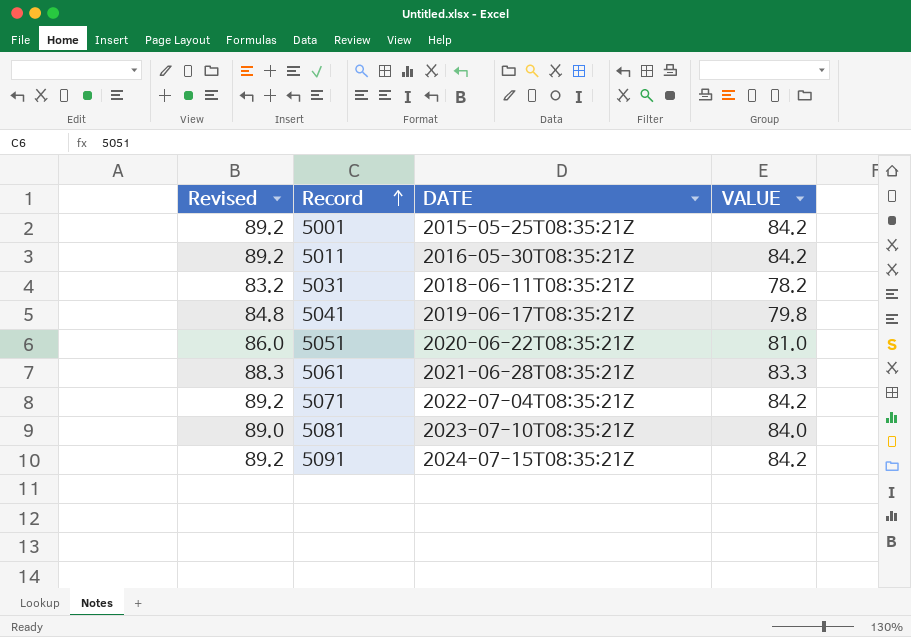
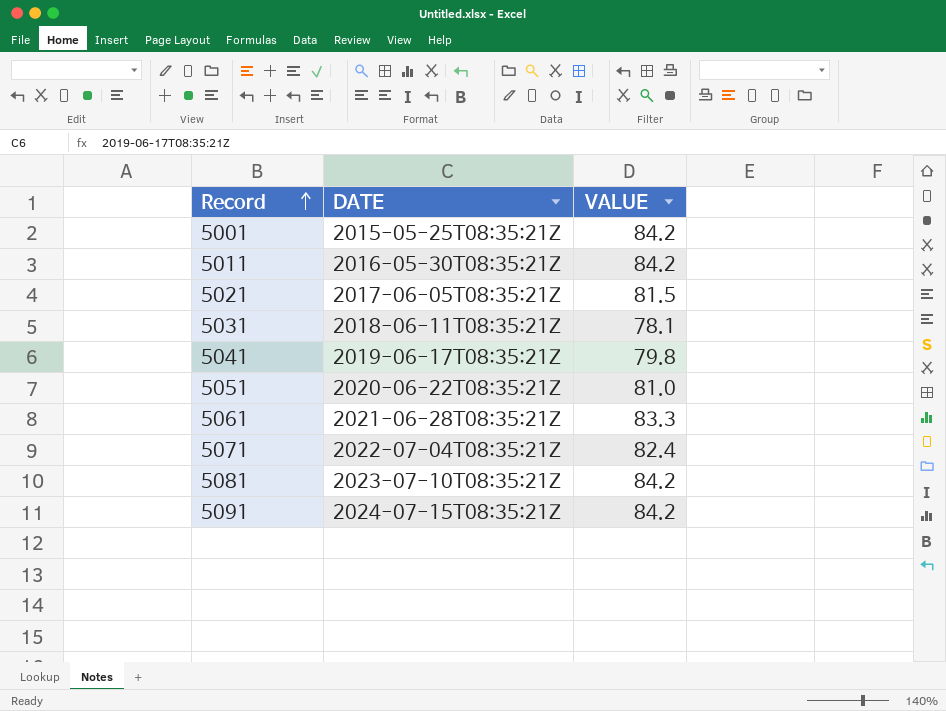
column Revised | formula: [VALUE] + 5 -> none
row 5021: none -> 2017-06-05T08:35:21Z | 81.5
5031 | VALUE: 78.2 -> 78.1
5071 | VALUE: 84.2 -> 82.4
5081 | VALUE: 84.0 -> 84.2

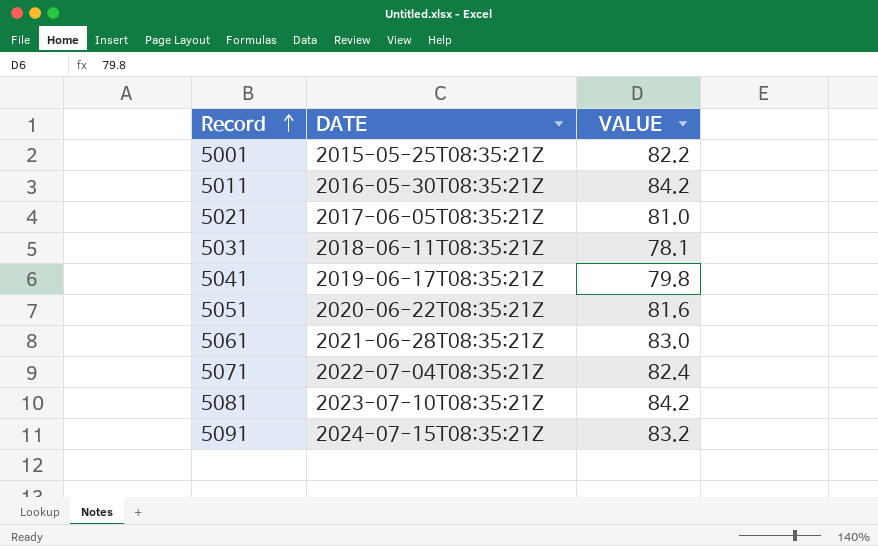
5001 | VALUE: 84.2 -> 82.2
5021 | VALUE: 81.5 -> 81.0
5051 | VALUE: 81.0 -> 81.6
5061 | VALUE: 83.3 -> 83.0
5091 | VALUE: 84.2 -> 83.2

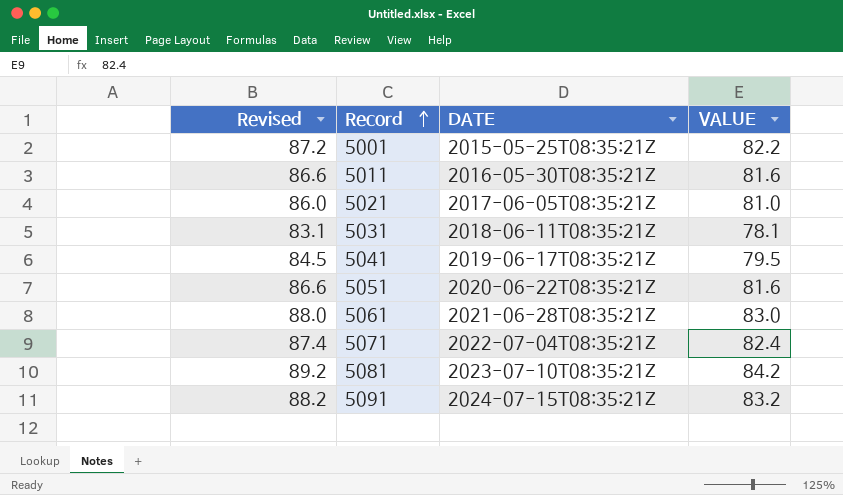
column Revised | formula: none -> [VALUE] + 5
5011 | VALUE: 84.2 -> 81.6
5041 | VALUE: 79.8 -> 79.5

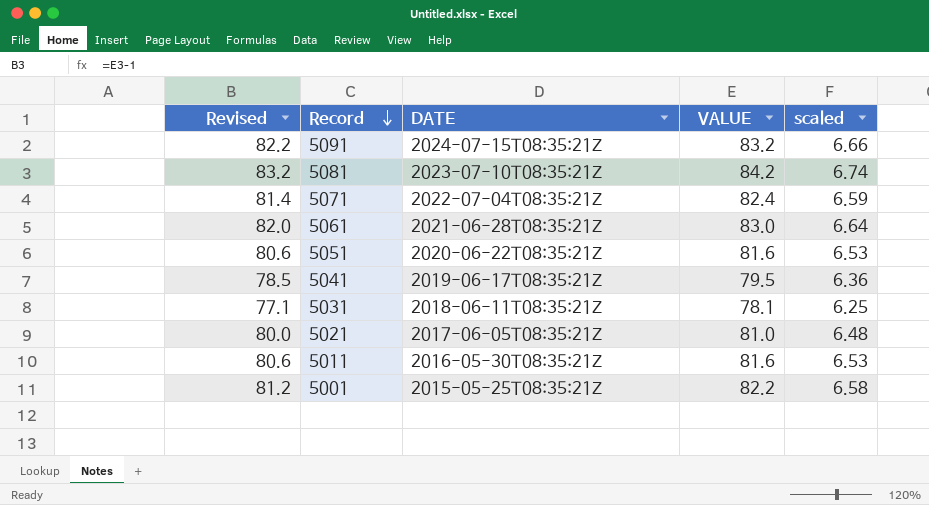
row order: Record ascending -> Record descending
column Revised | formula: [VALUE] + 5 -> [VALUE] - 1
column scaled | formula: none -> [VALUE] * 0.08

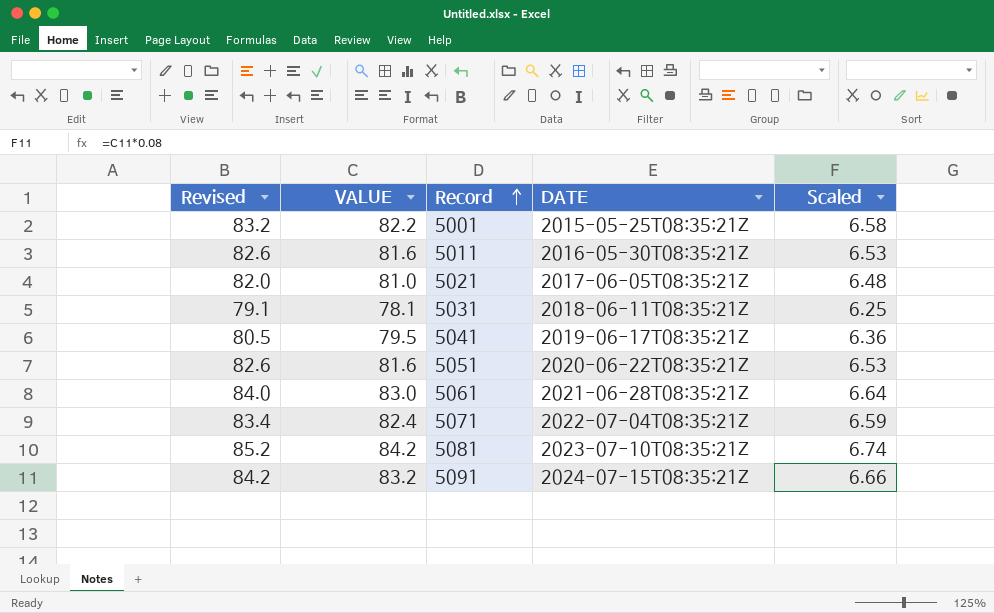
row order: Record descending -> Record ascending
column Revised | formula: [VALUE] - 1 -> [VALUE] + 1
column VALUE | position: 4 -> 2
column name: scaled -> Scaled

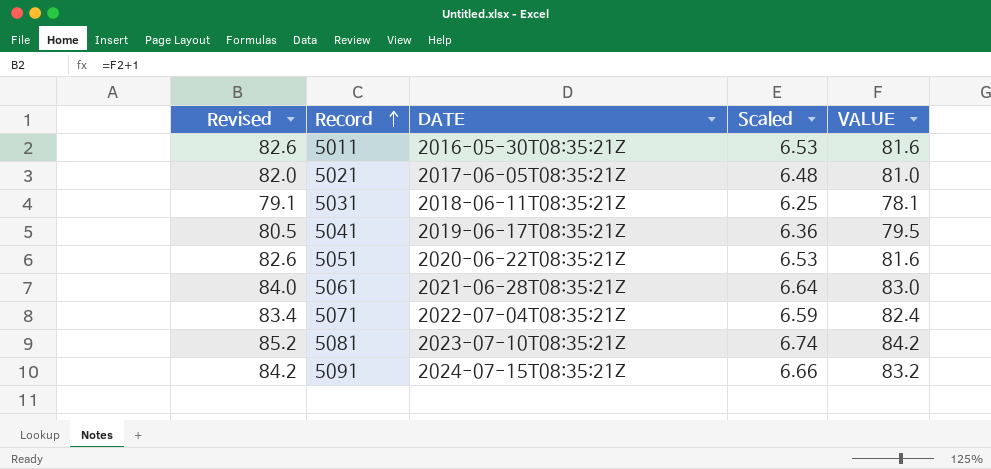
column VALUE | position: 2 -> 5
row 5001: 83.2 | 82.2 | 2015-05-25T08:35:21Z | 6.58 -> none

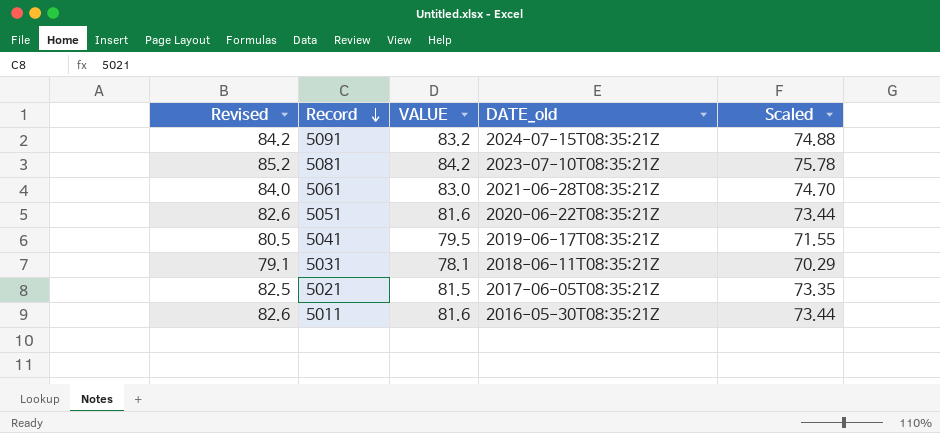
row order: Record ascending -> Record descending
column VALUE | position: 5 -> 3
column name: DATE -> DATE_old
column Scaled | formula: [VALUE] * 0.08 -> [VALUE] * 0.9
row 5071: 83.4 | 2022-07-04T08:35:21Z | 6.59 | 82.4 -> none
5021 | Revised: 82.0 -> 82.5
5021 | VALUE: 81.0 -> 81.5

